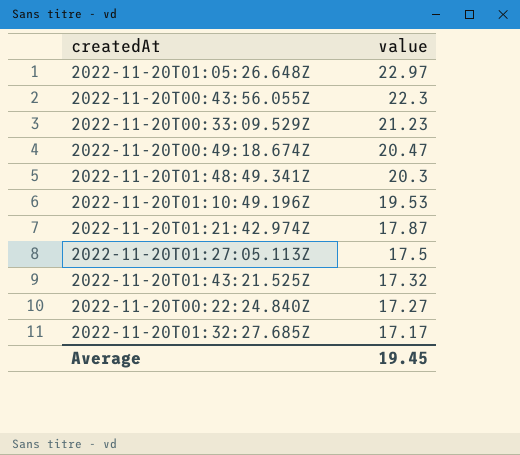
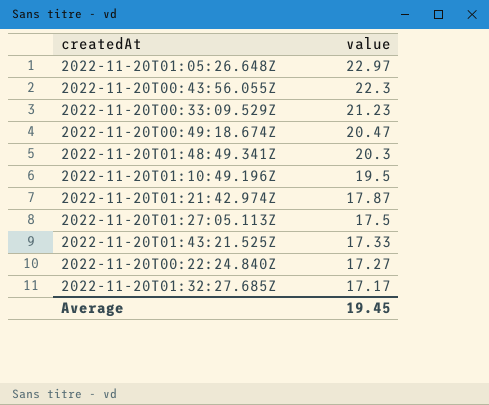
2022-11-20T01:10:49.196Z | value: 19.53 -> 19.5
2022-11-20T01:43:21.525Z | value: 17.32 -> 17.33

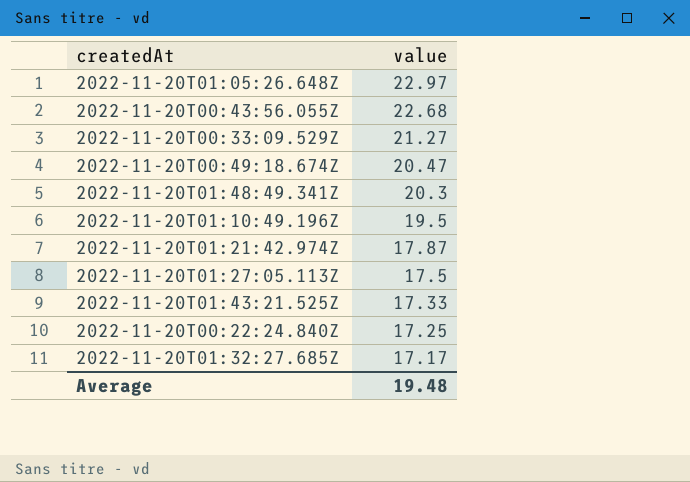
2022-11-20T00:43:56.055Z | value: 22.3 -> 22.68
2022-11-20T00:33:09.529Z | value: 21.23 -> 21.27
2022-11-20T00:22:24.840Z | value: 17.27 -> 17.25
Average | value: 19.45 -> 19.48

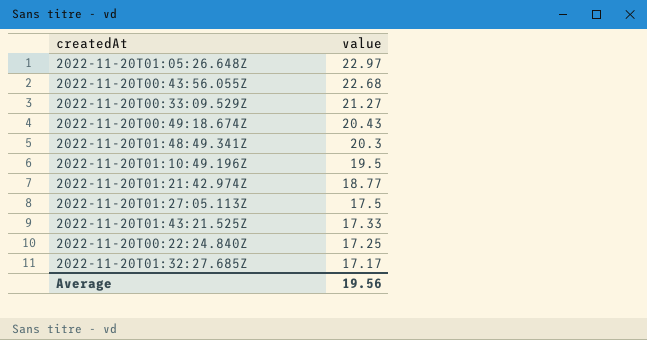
2022-11-20T00:49:18.674Z | value: 20.47 -> 20.43
2022-11-20T01:21:42.974Z | value: 17.87 -> 18.77
Average | value: 19.48 -> 19.56

